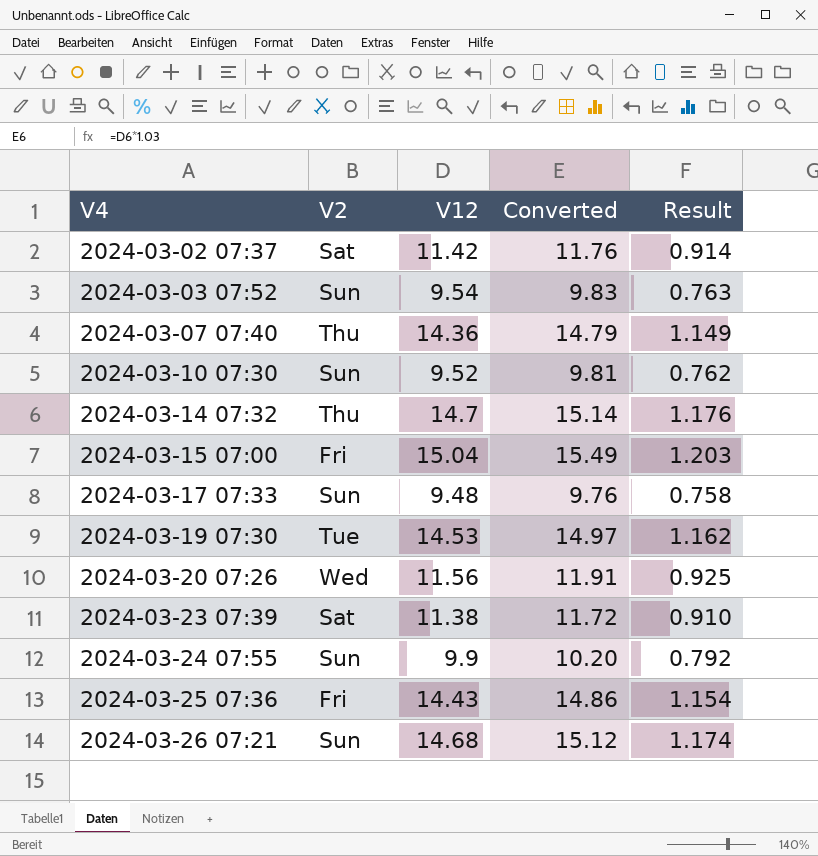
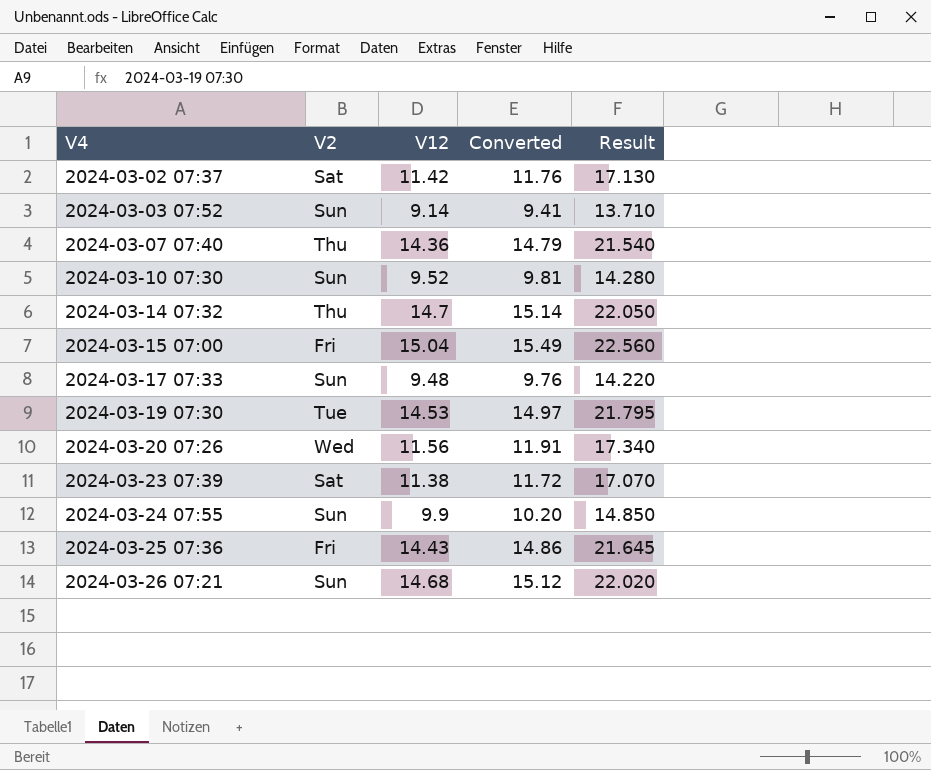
column Result | formula: [V12] * 0.08 -> [V12] * 1.5
2024-03-03 07:52 | V12: 9.54 -> 9.14
2024-03-03 07:52 | Converted: 9.83 -> 9.41

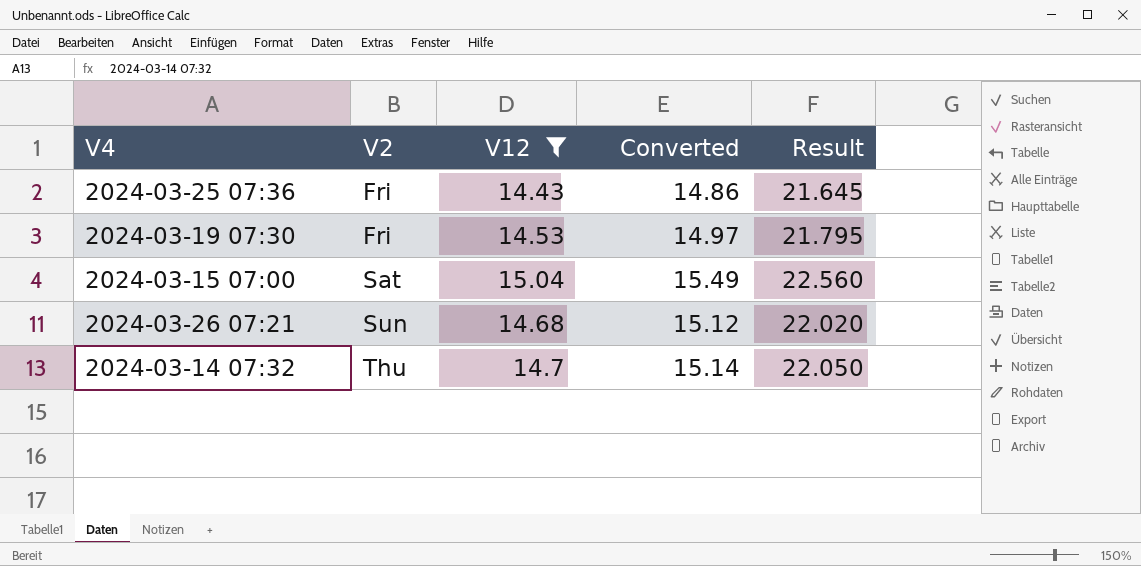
filter: none -> V12 >= 14.43
row order: V4 ascending -> V2 ascending
2024-03-19 07:30 | V2: Tue -> Fri
2024-03-15 07:00 | V2: Fri -> Sat

